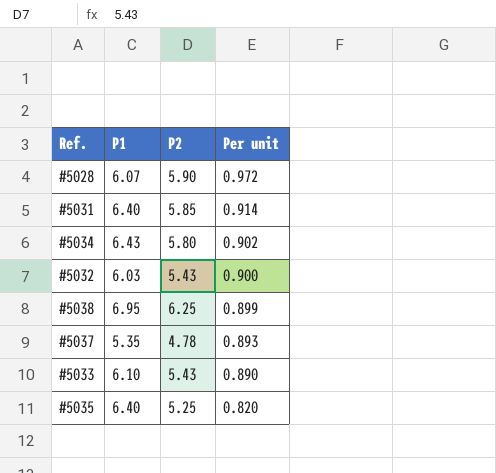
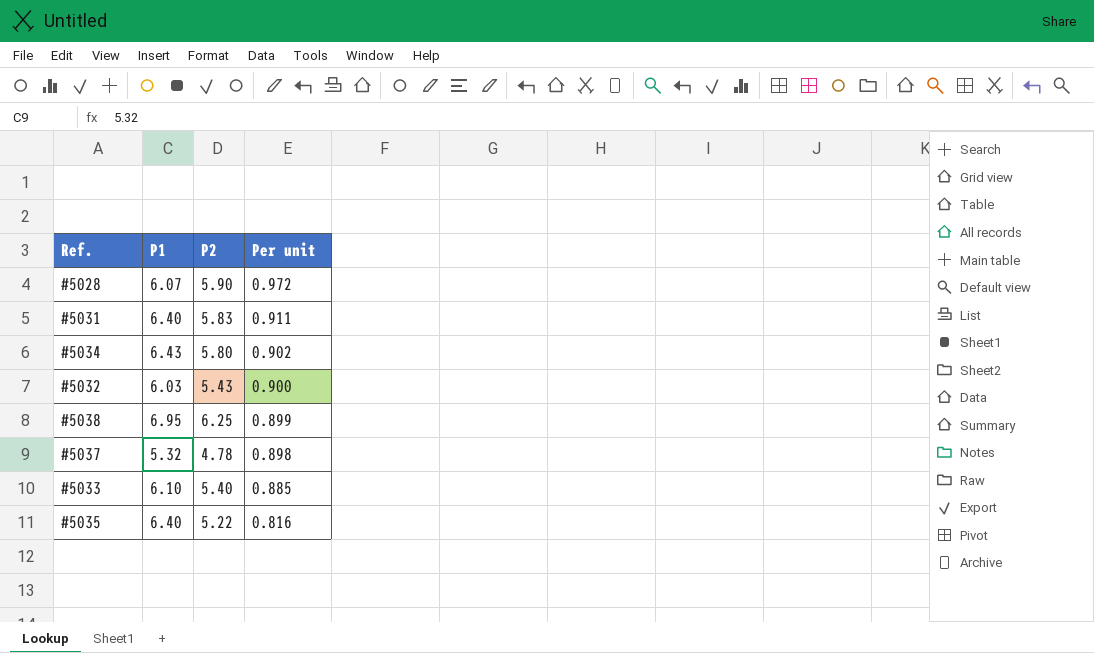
#5031 | P2: 5.85 -> 5.83
#5031 | Per unit: 0.914 -> 0.911
#5037 | P1: 5.35 -> 5.32
#5037 | Per unit: 0.893 -> 0.898
#5033 | P2: 5.43 -> 5.40
#5033 | Per unit: 0.890 -> 0.885
#5035 | P2: 5.25 -> 5.22
#5035 | Per unit: 0.820 -> 0.816

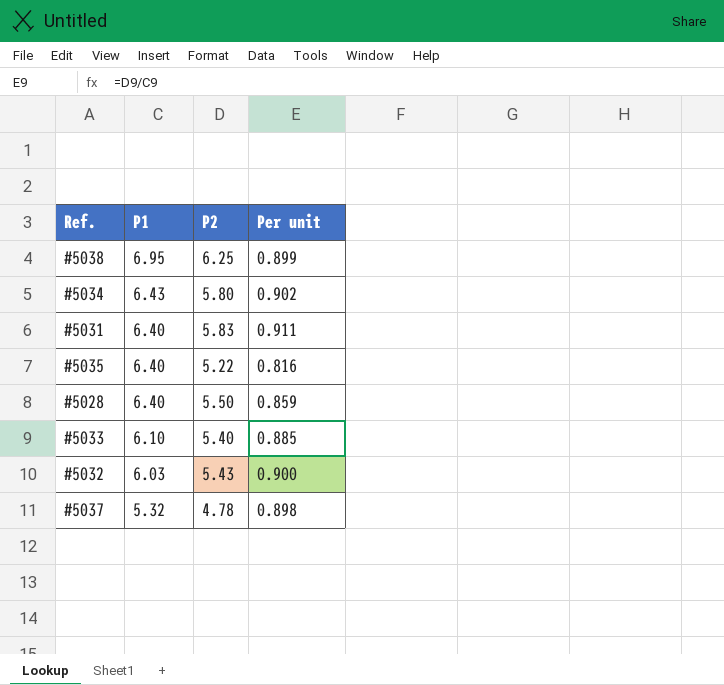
row order: Per unit descending -> P1 descending
#5028 | P1: 6.07 -> 6.40
#5028 | P2: 5.90 -> 5.50
#5028 | Per unit: 0.972 -> 0.859

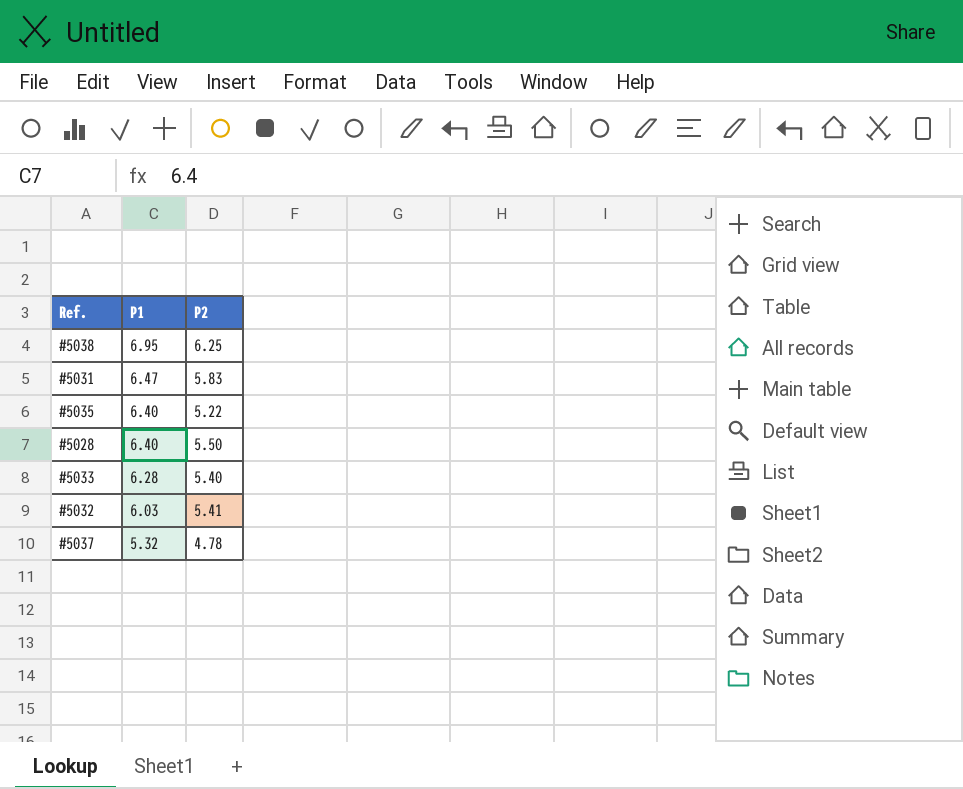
column Per unit | formula: [P2] / [P1] -> none
row #5034: 6.43 | 5.80 | 0.902 -> none
#5031 | P1: 6.40 -> 6.47
#5033 | P1: 6.10 -> 6.28
#5032 | P2: 5.43 -> 5.41

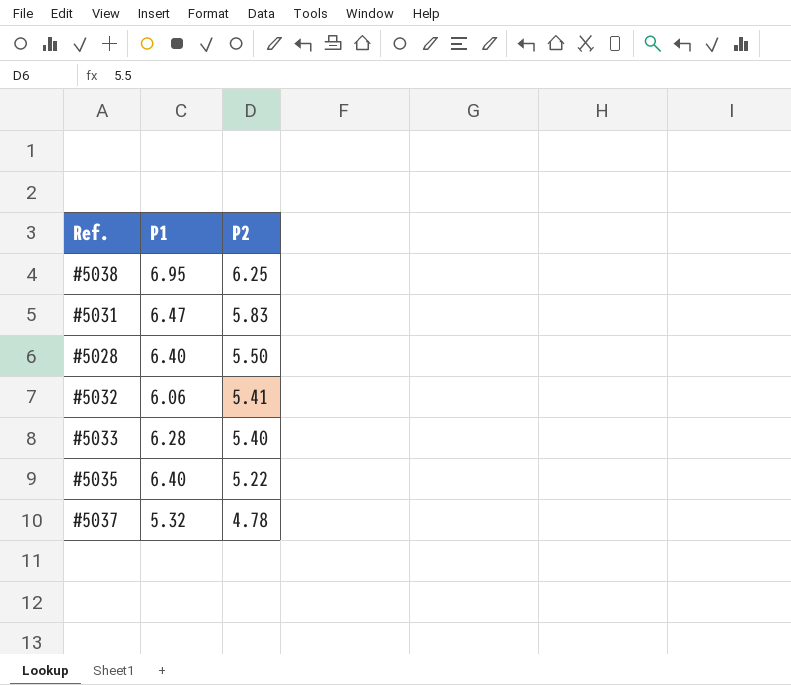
row order: P1 descending -> P2 descending
#5032 | P1: 6.03 -> 6.06

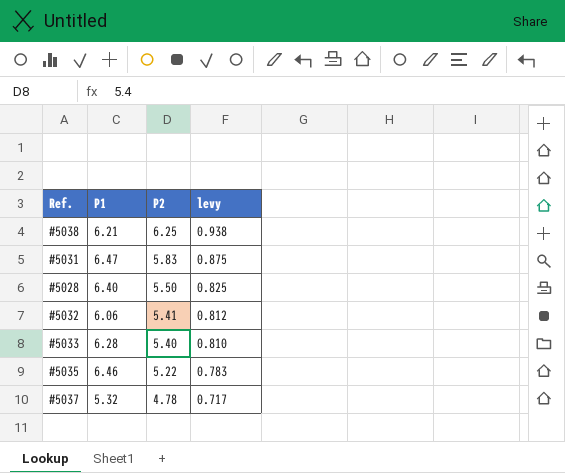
column levy | formula: none -> [P2] * 0.15
#5038 | P1: 6.95 -> 6.21
#5035 | P1: 6.40 -> 6.46

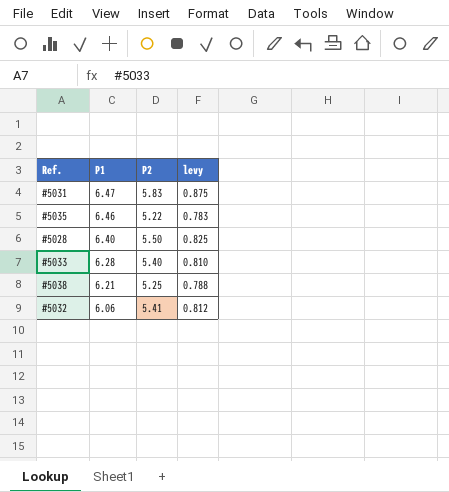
row order: P2 descending -> P1 descending
row #5037: 5.32 | 4.78 | 0.717 -> none
#5038 | P2: 6.25 -> 5.25
#5038 | levy: 0.938 -> 0.788

